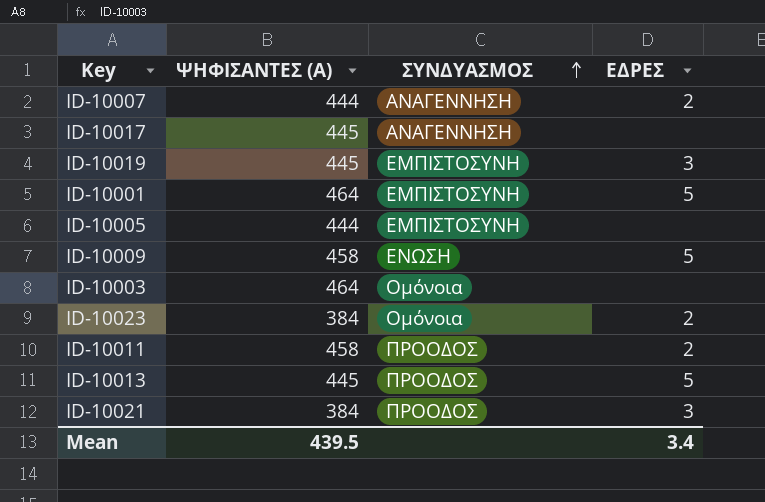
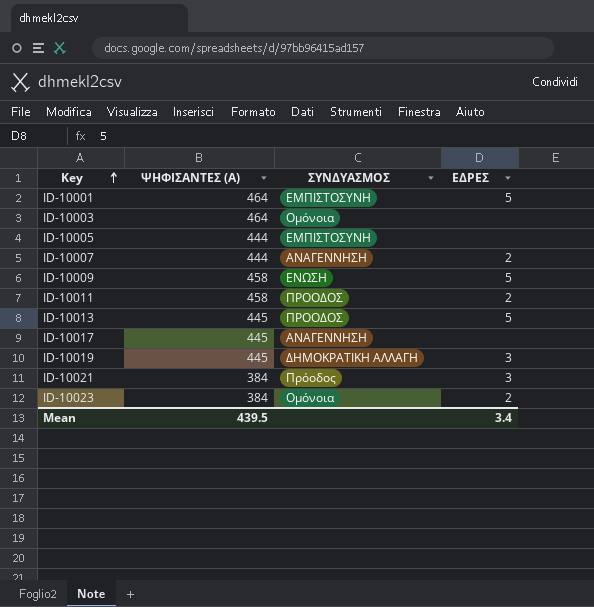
row order: ΣΥΝΔΥΑΣΜΟΣ ascending -> Key ascending
ID-10019 | ΣΥΝΔΥΑΣΜΟΣ: ΕΜΠΙΣΤΟΣΥΝΗ -> ΔΗΜΟΚΡΑΤΙΚΗ ΑΛΛΑΓΗ
ID-10021 | ΣΥΝΔΥΑΣΜΟΣ: ΠΡΟΟΔΟΣ -> Πρόοδος

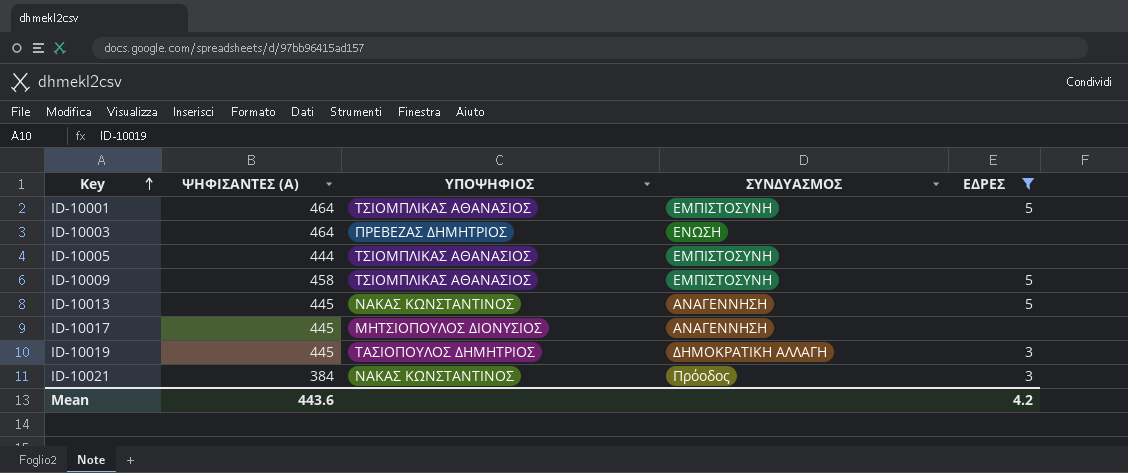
filter: none -> ΕΔΡΕΣ != 2
column ΥΠΟΨΗΦΙΟΣ | position: none -> 3
ID-10003 | ΣΥΝΔΥΑΣΜΟΣ: Ομόνοια -> ΕΝΩΣΗ
ID-10009 | ΣΥΝΔΥΑΣΜΟΣ: ΕΝΩΣΗ -> ΕΜΠΙΣΤΟΣΥΝΗ
ID-10013 | ΣΥΝΔΥΑΣΜΟΣ: ΠΡΟΟΔΟΣ -> ΑΝΑΓΕΝΝΗΣΗ
Mean | ΨΗΦΙΣΑΝΤΕΣ (Α): 439.5 -> 443.6
Mean | ΕΔΡΕΣ: 3.4 -> 4.2

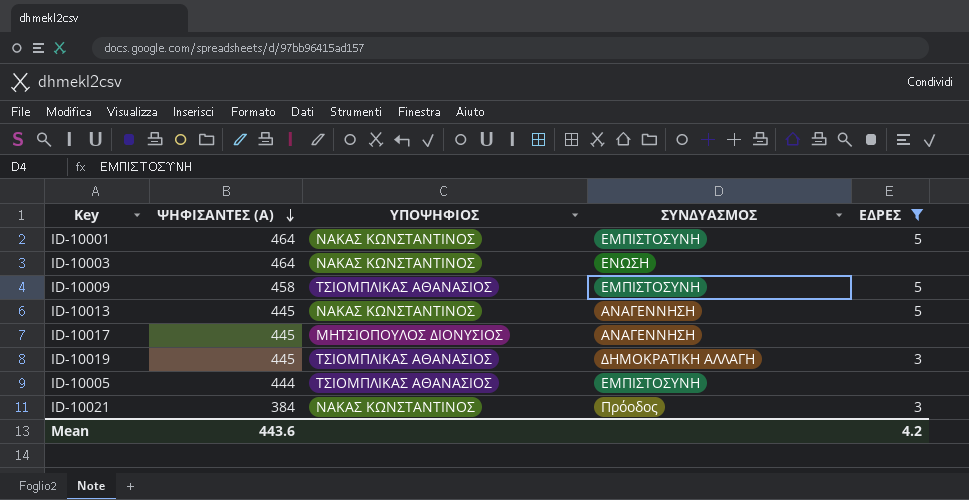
row order: Key ascending -> ΨΗΦΙΣΑΝΤΕΣ (Α) descending
ID-10001 | ΥΠΟΨΗΦΙΟΣ: ΤΣΙΟΜΠΛΙΚΑΣ ΑΘΑΝΑΣΙΟΣ -> ΝΑΚΑΣ ΚΩΝΣΤΑΝΤΙΝΟΣ
ID-10003 | ΥΠΟΨΗΦΙΟΣ: ΠΡΕΒΕΖΑΣ ΔΗΜΗΤΡΙΟΣ -> ΝΑΚΑΣ ΚΩΝΣΤΑΝΤΙΝΟΣ
ID-10019 | ΥΠΟΨΗΦΙΟΣ: ΤΑΣΙΟΠΟΥΛΟΣ ΔΗΜΗΤΡΙΟΣ -> ΤΣΙΟΜΠΛΙΚΑΣ ΑΘΑΝΑΣΙΟΣ

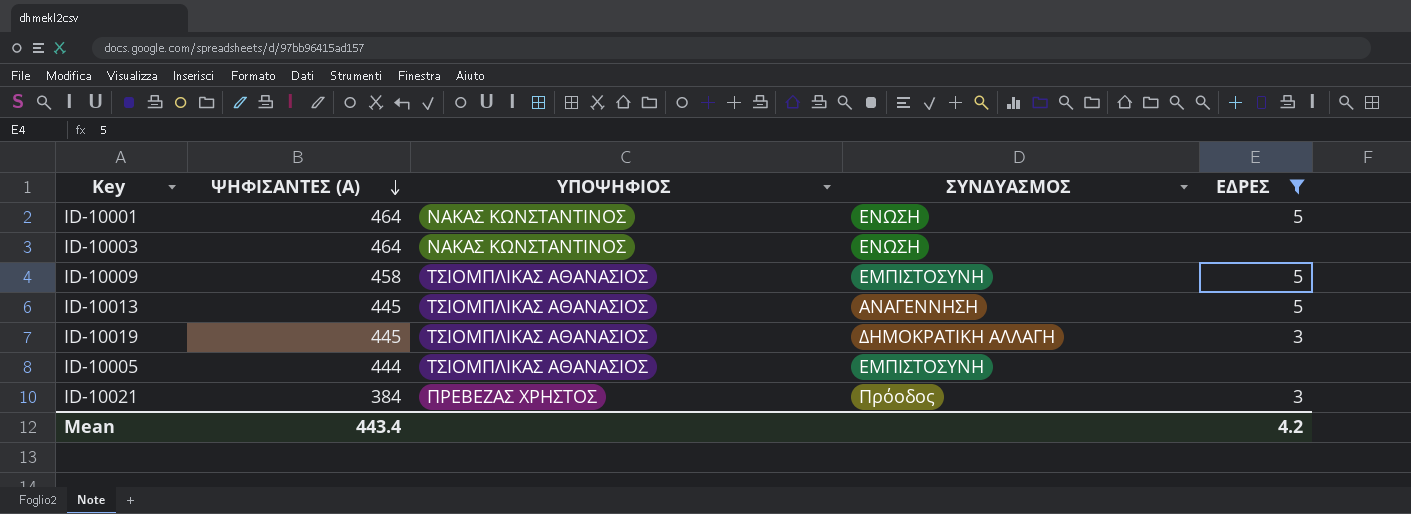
row ID-10017: 445 | ΜΗΤΣΙΟΠΟΥΛΟΣ ΔΙΟΝΥΣΙΟΣ | ΑΝΑΓΕΝΝΗΣΗ | none -> none
ID-10001 | ΣΥΝΔΥΑΣΜΟΣ: ΕΜΠΙΣΤΟΣΥΝΗ -> ΕΝΩΣΗ
ID-10013 | ΥΠΟΨΗΦΙΟΣ: ΝΑΚΑΣ ΚΩΝΣΤΑΝΤΙΝΟΣ -> ΤΣΙΟΜΠΛΙΚΑΣ ΑΘΑΝΑΣΙΟΣ
ID-10021 | ΥΠΟΨΗΦΙΟΣ: ΝΑΚΑΣ ΚΩΝΣΤΑΝΤΙΝΟΣ -> ΠΡΕΒΕΖΑΣ ΧΡΗΣΤΟΣ
Mean | ΨΗΦΙΣΑΝΤΕΣ (Α): 443.6 -> 443.4

